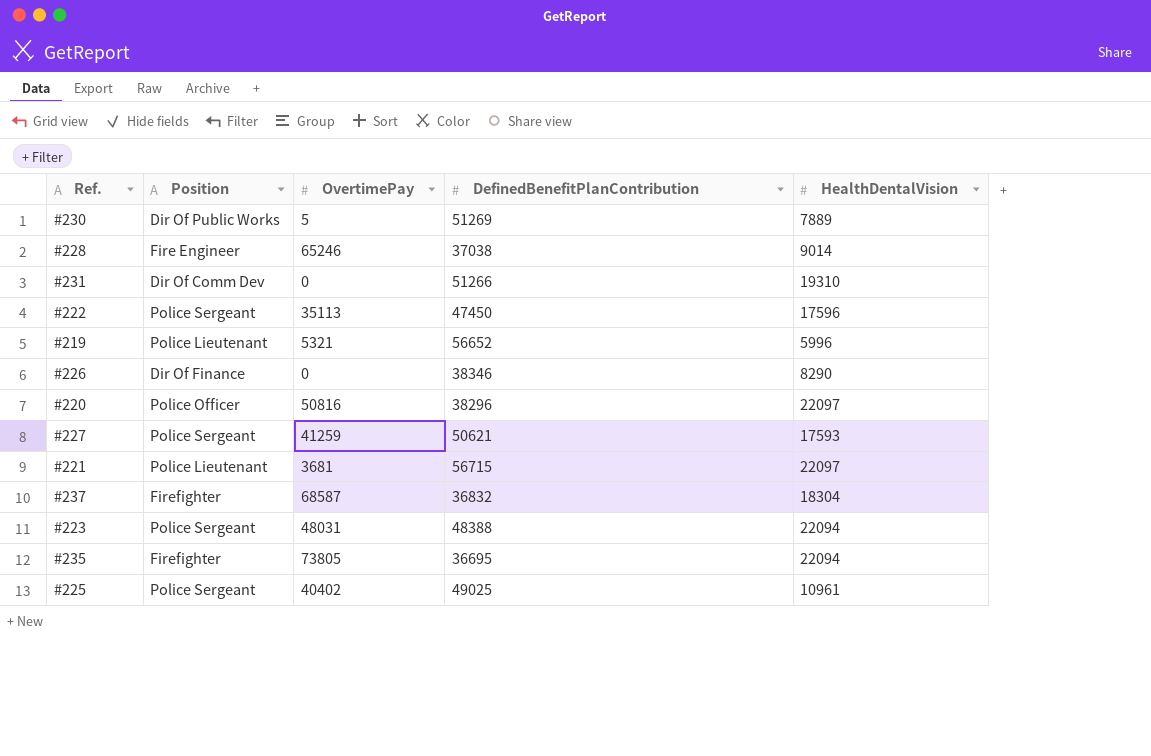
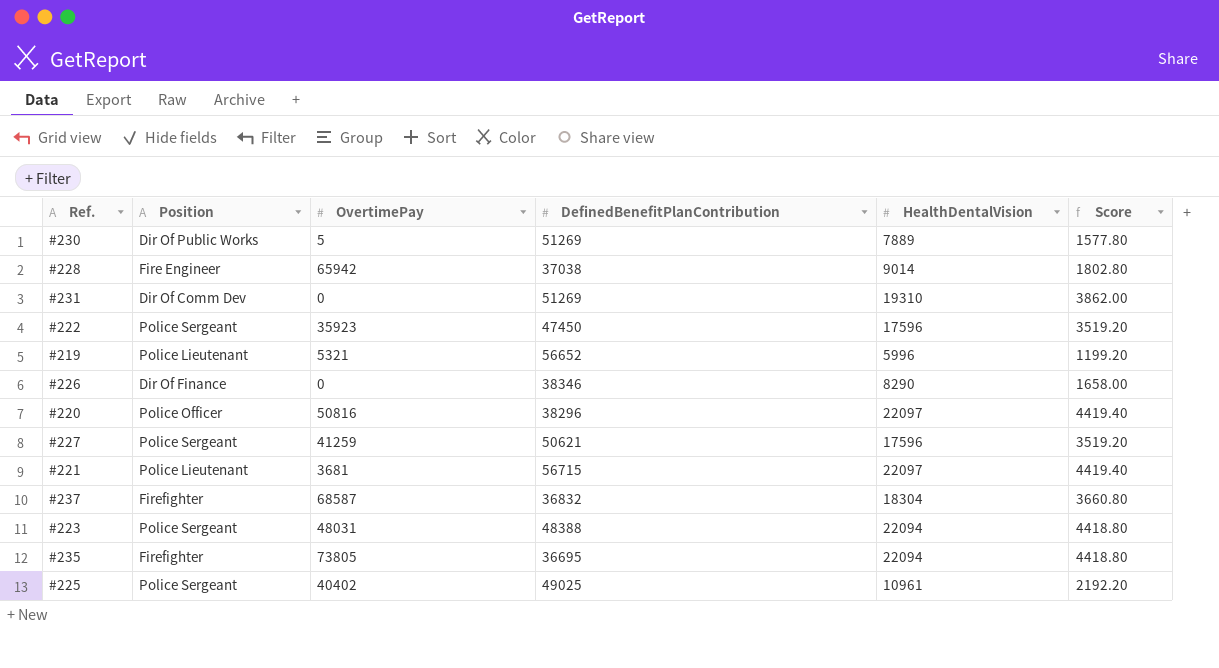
column Score | formula: none -> [HealthDentalVision] * 0.2
#228 | OvertimePay: 65246 -> 65942
#231 | DefinedBenefitPlanContribution: 51266 -> 51269
#222 | OvertimePay: 35113 -> 35923
#227 | HealthDentalVision: 17593 -> 17596

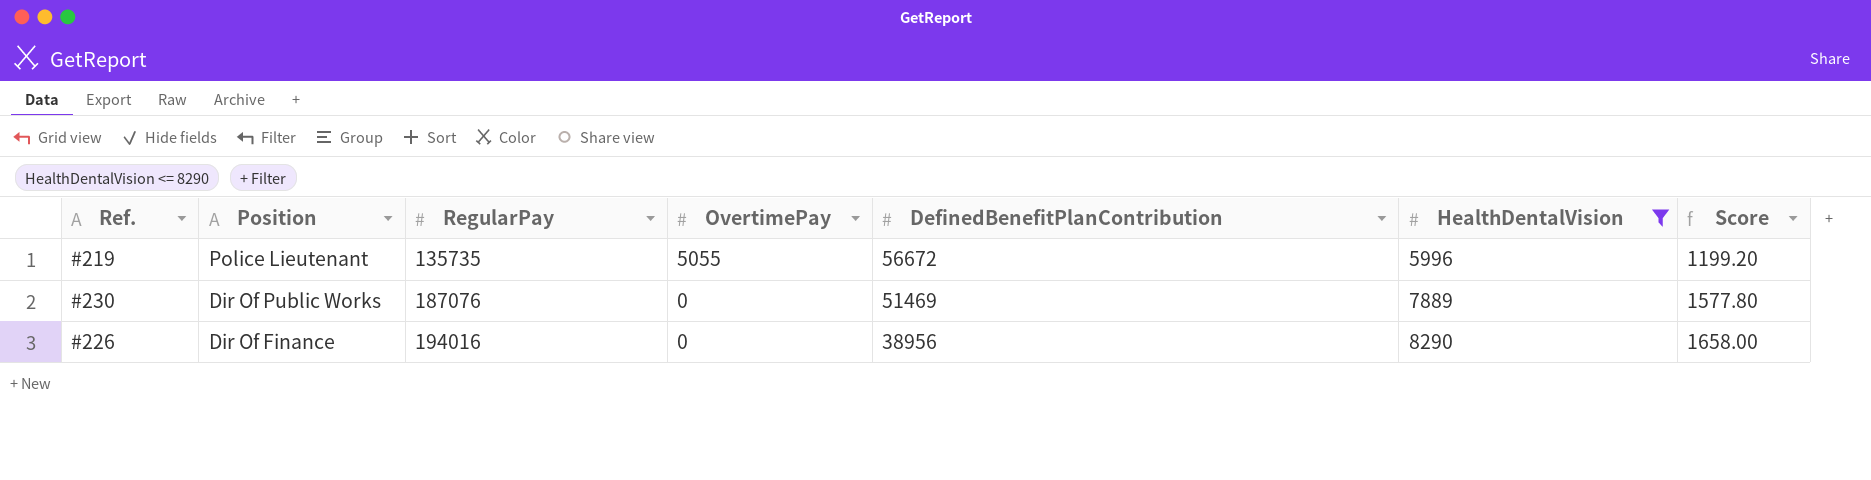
filter: none -> HealthDentalVision <= 8290
row order: none -> Position descending
column RegularPay | position: none -> 3
#219 | OvertimePay: 5321 -> 5055
#219 | DefinedBenefitPlanContribution: 56652 -> 56672
#230 | OvertimePay: 5 -> 0
#230 | DefinedBenefitPlanContribution: 51269 -> 51469
#226 | DefinedBenefitPlanContribution: 38346 -> 38956

